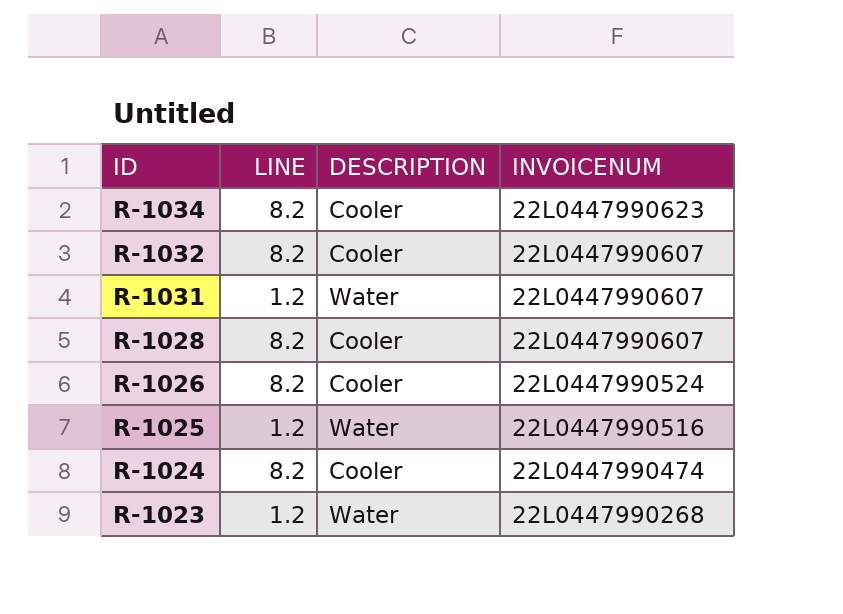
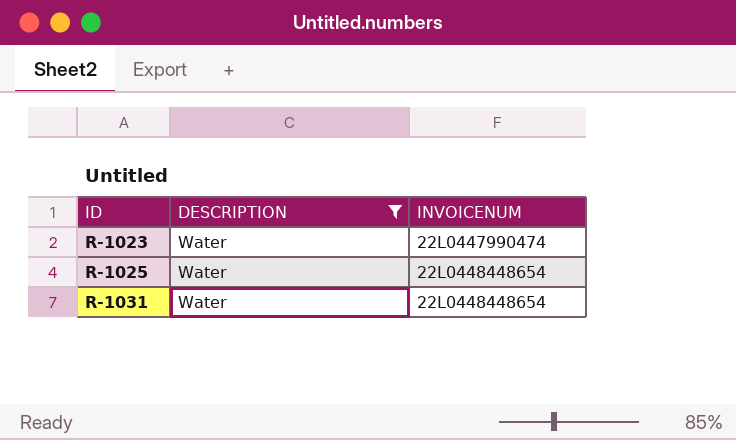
filter: none -> DESCRIPTION = Water
row order: ID descending -> ID ascending
column LINE | position: 2 -> none
R-1023 | INVOICENUM: 22L0447990268 -> 22L0447990474
R-1025 | INVOICENUM: 22L0447990516 -> 22L0448448654
R-1031 | INVOICENUM: 22L0447990607 -> 22L0448448654

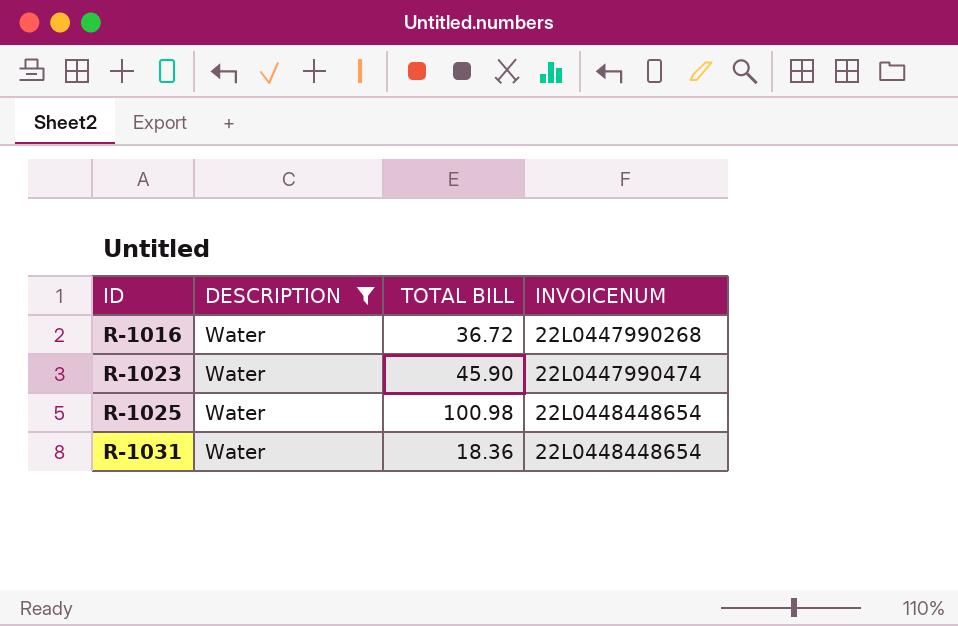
column TOTAL BILL | position: none -> 3
row R-1016: none -> Water | 36.72 | 22L0447990268

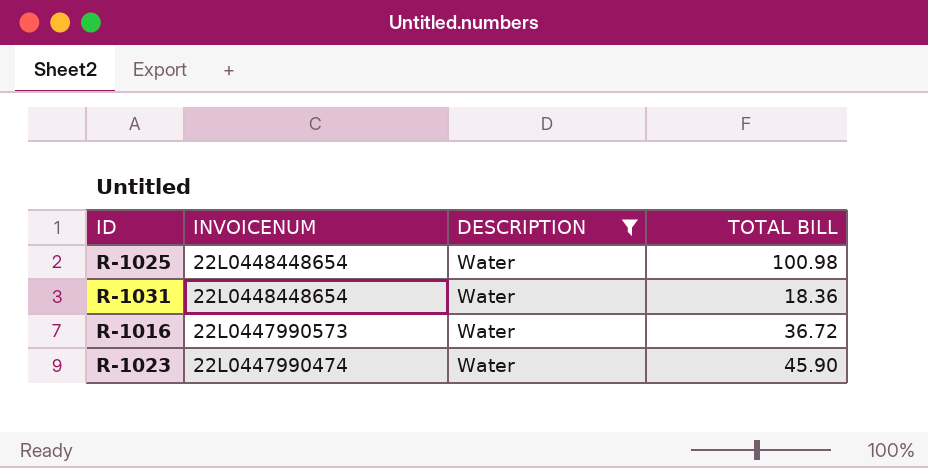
row order: ID ascending -> INVOICENUM descending
column INVOICENUM | position: 4 -> 2
R-1016 | INVOICENUM: 22L0447990268 -> 22L0447990573

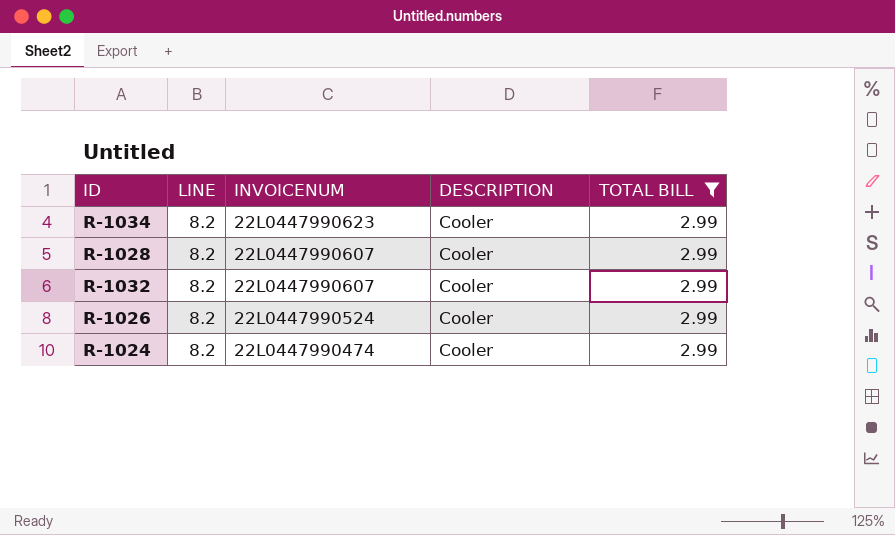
filter: DESCRIPTION = Water -> TOTAL BILL = 2.99
column LINE | position: none -> 2

